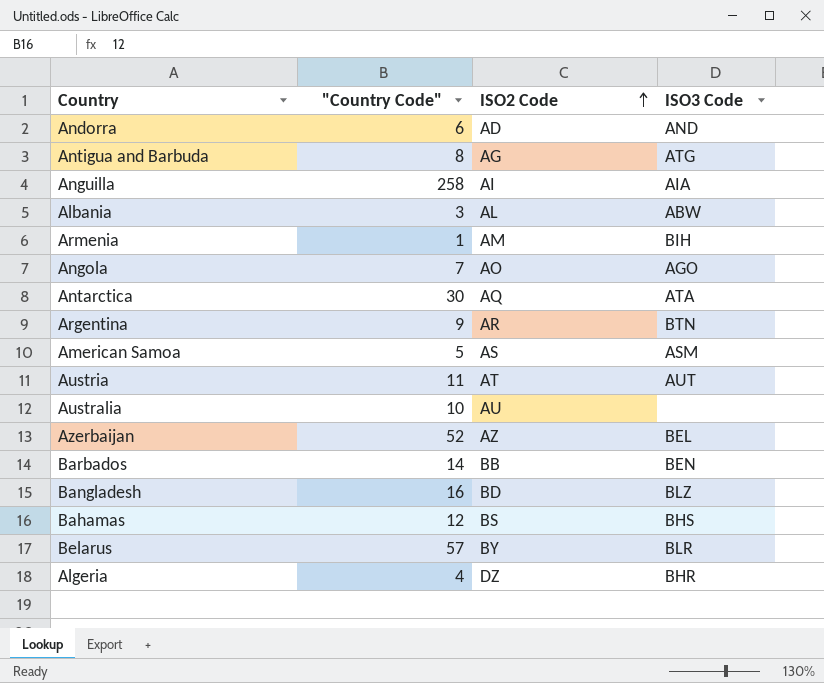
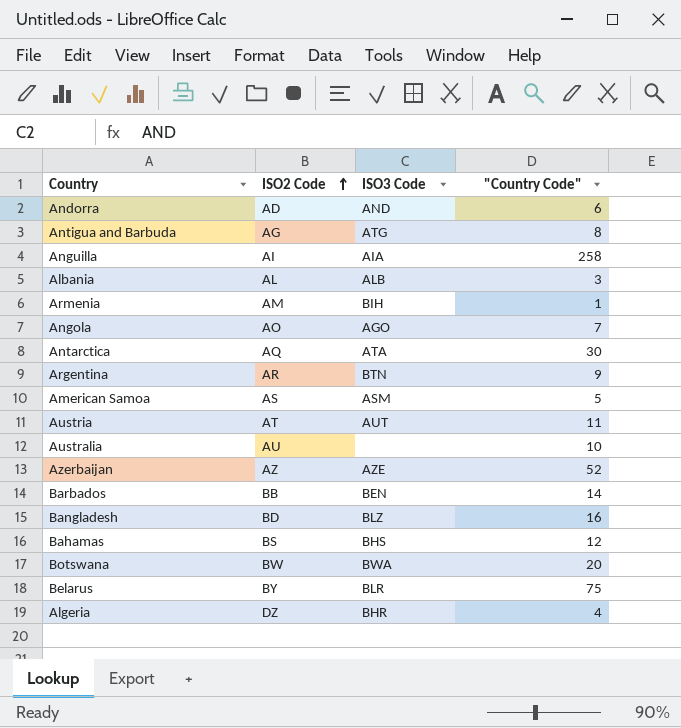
column "Country Code" | position: 2 -> 4
Albania | ISO3 Code: ABW -> ALB
Azerbaijan | ISO3 Code: BEL -> AZE
row Botswana: none -> BW | BWA | 20
Belarus | "Country Code": 57 -> 75

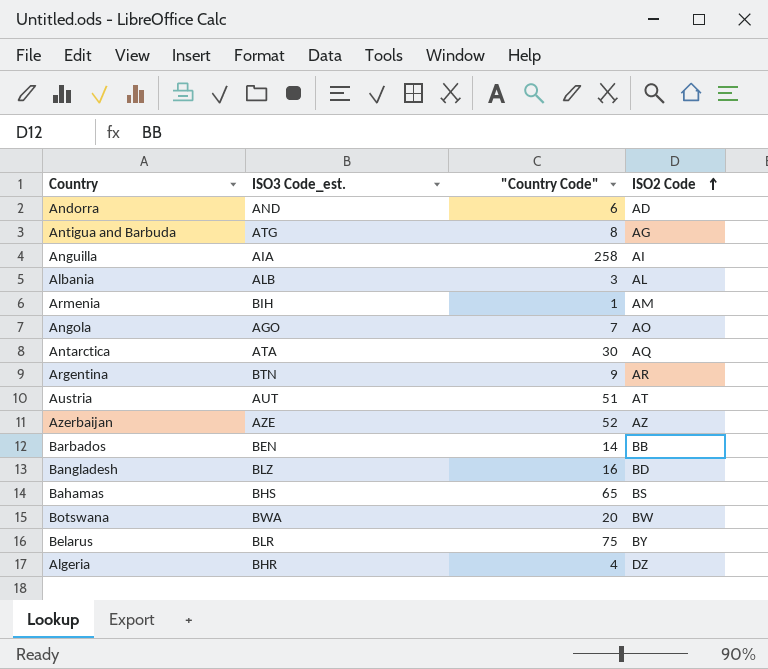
column name: ISO3 Code -> ISO3 Code_est.
column ISO2 Code | position: 2 -> 4
row American Samoa: AS | ASM | 5 -> none
row Australia: AU | none | 10 -> none
Austria | "Country Code": 11 -> 51
Bahamas | "Country Code": 12 -> 65

